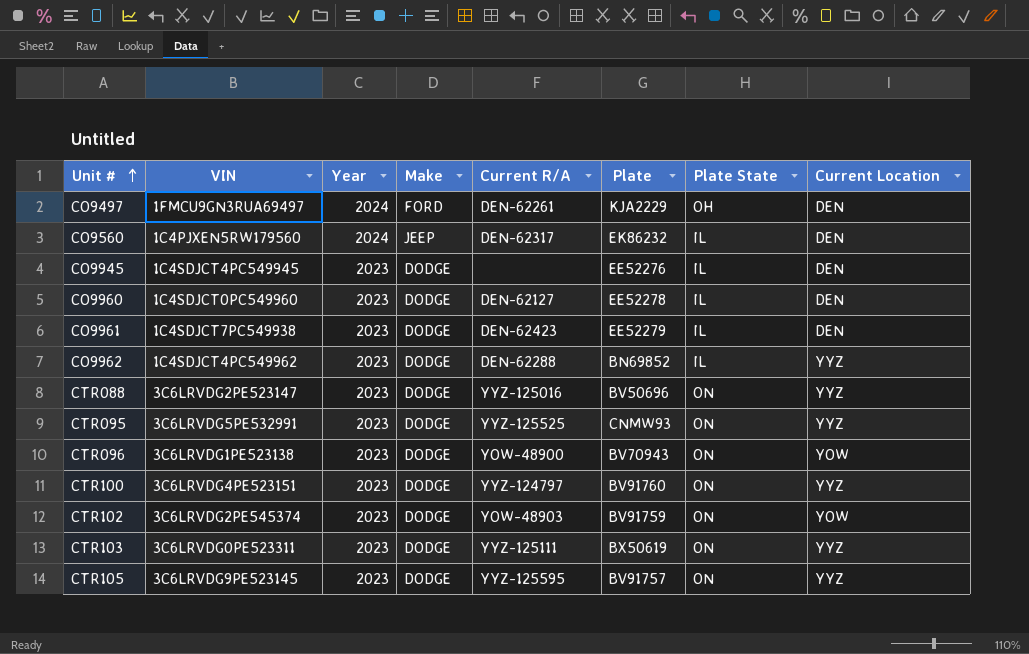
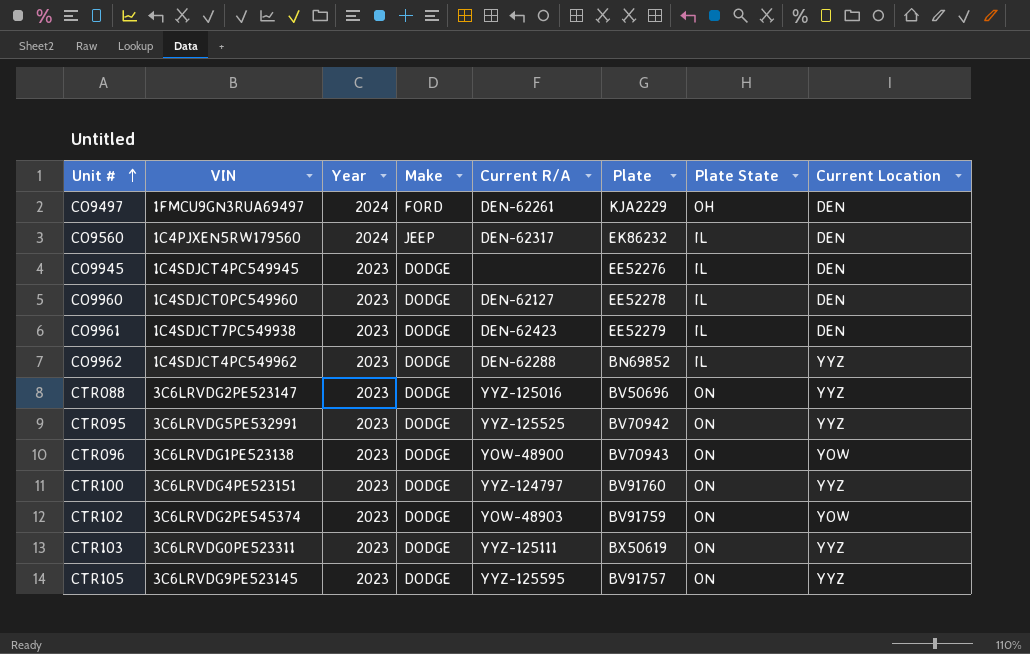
CTR095 | Plate: CNMW93 -> BV70942

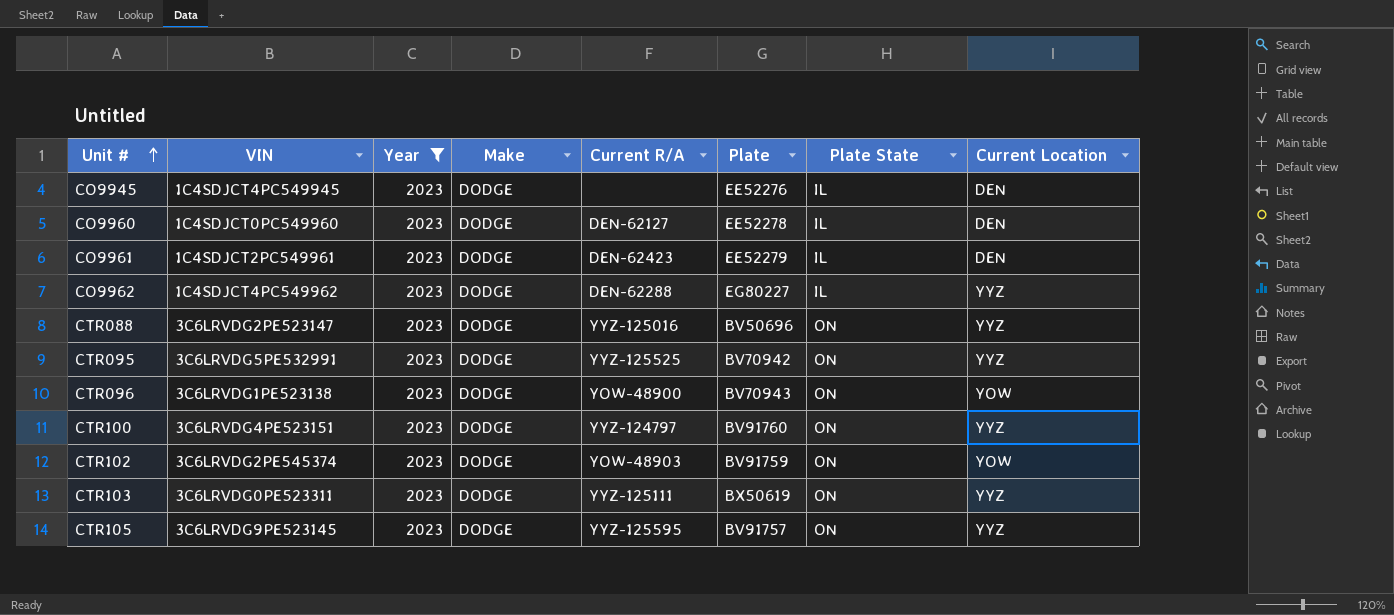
filter: none -> Year = 2023
CO9961 | VIN: 1C4SDJCT7PC549938 -> 1C4SDJCT2PC549961
CO9962 | Plate: BN69852 -> EG80227

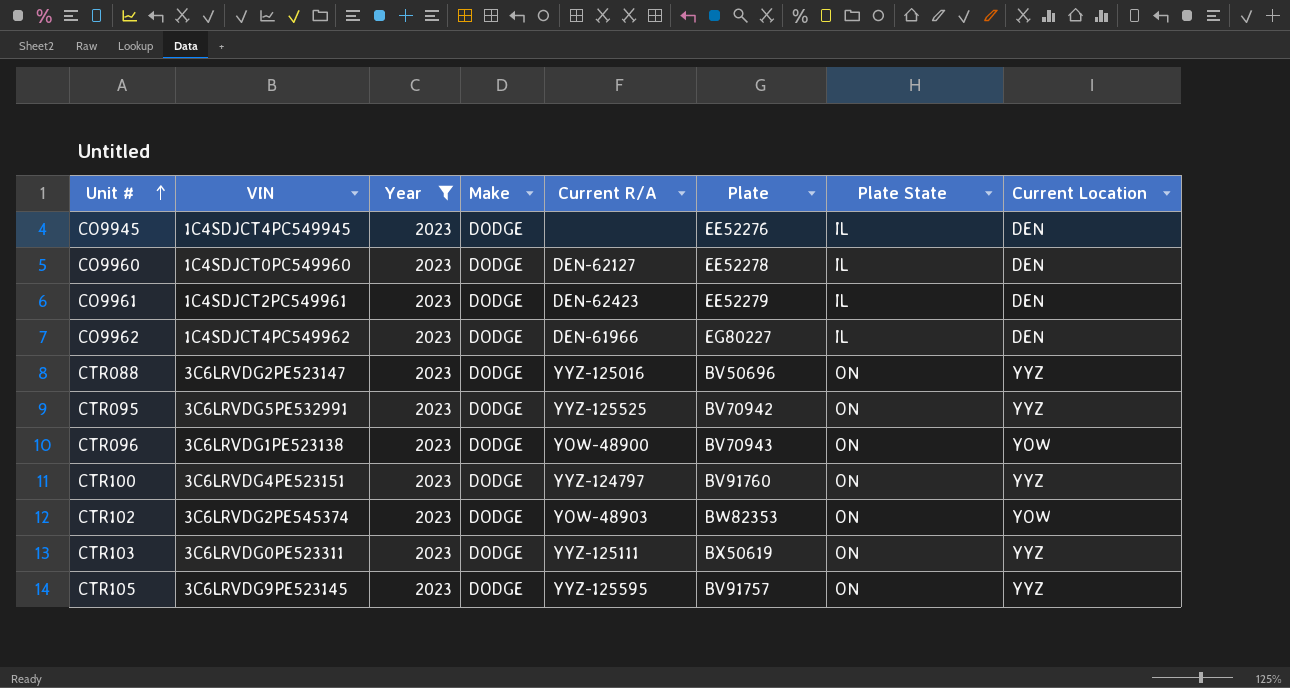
CO9962 | Current R/A: DEN-62288 -> DEN-61966
CO9962 | Current Location: YYZ -> DEN
CTR102 | Plate: BV91759 -> BW82353

